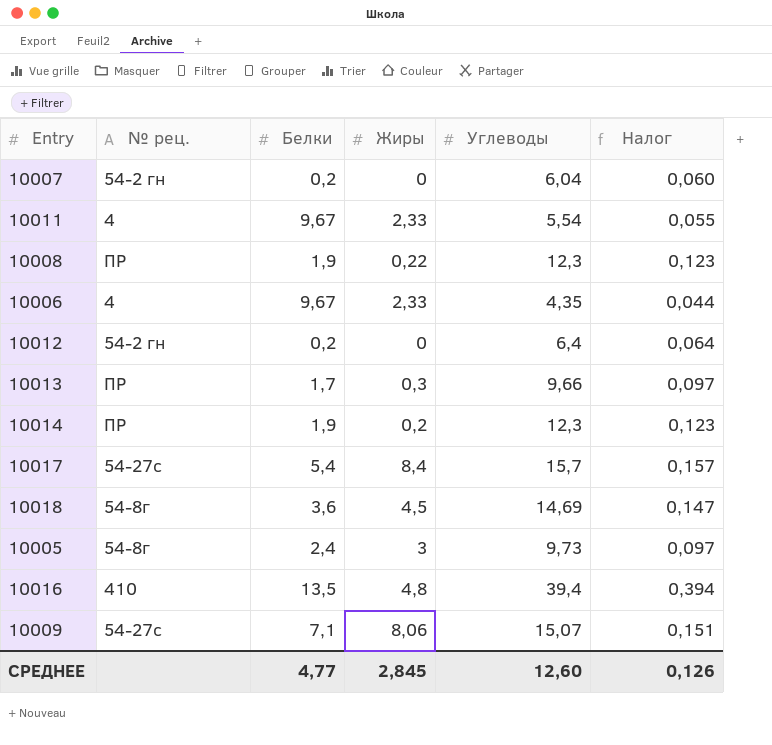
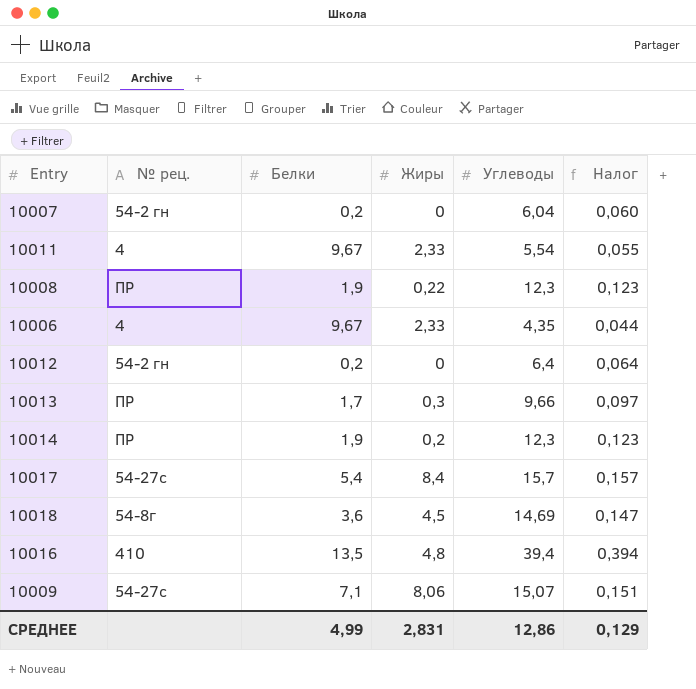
row 10005: 54-8г | 2,4 | 3 | 9,73 | 0,097 -> none
СРЕДНЕЕ | Белки: 4,77 -> 4,99
СРЕДНЕЕ | Жиры: 2,845 -> 2,831
СРЕДНЕЕ | Углеводы: 12,60 -> 12,86
СРЕДНЕЕ | Налог: 0,126 -> 0,129

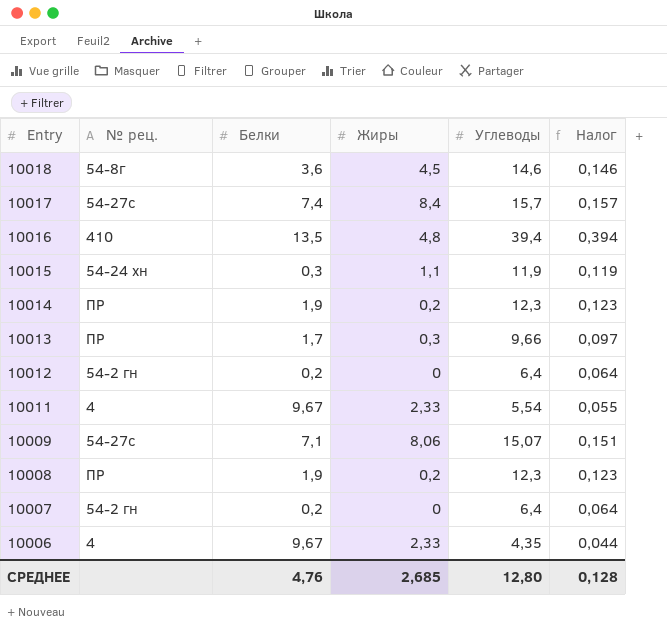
row order: none -> Entry descending
10018 | Углеводы: 14,69 -> 14,6
10018 | Налог: 0,147 -> 0,146
10017 | Белки: 5,4 -> 7,4
row 10015: none -> 54-24 хн | 0,3 | 1,1 | 11,9 | 0,119
10008 | Жиры: 0,22 -> 0,2
10007 | Углеводы: 6,04 -> 6,4
10007 | Налог: 0,060 -> 0,064
СРЕДНЕЕ | Белки: 4,99 -> 4,76
СРЕДНЕЕ | Жиры: 2,831 -> 2,685
СРЕДНЕЕ | Углеводы: 12,86 -> 12,80
СРЕДНЕЕ | Налог: 0,129 -> 0,128

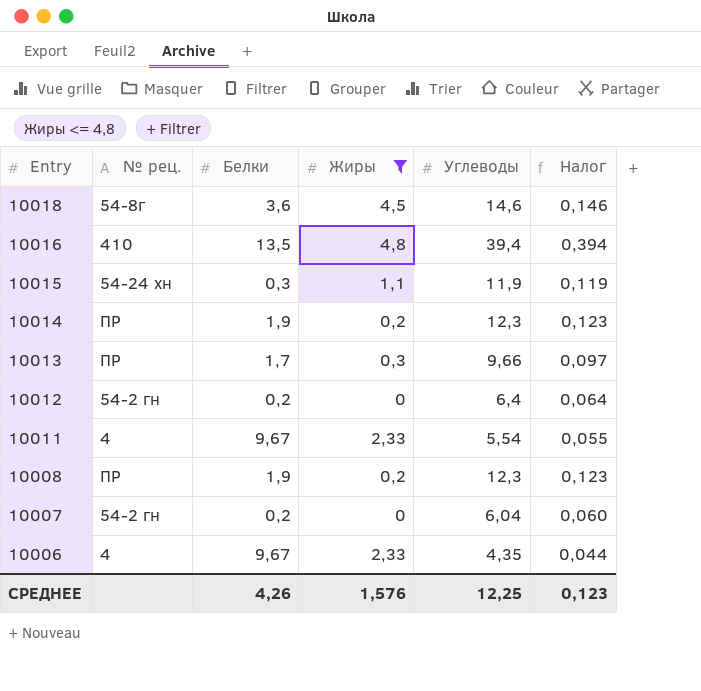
filter: none -> Жиры <= 4,8
10007 | Углеводы: 6,4 -> 6,04
10007 | Налог: 0,064 -> 0,060
СРЕДНЕЕ | Белки: 4,76 -> 4,26
СРЕДНЕЕ | Жиры: 2,685 -> 1,576
СРЕДНЕЕ | Углеводы: 12,80 -> 12,25
СРЕДНЕЕ | Налог: 0,128 -> 0,123

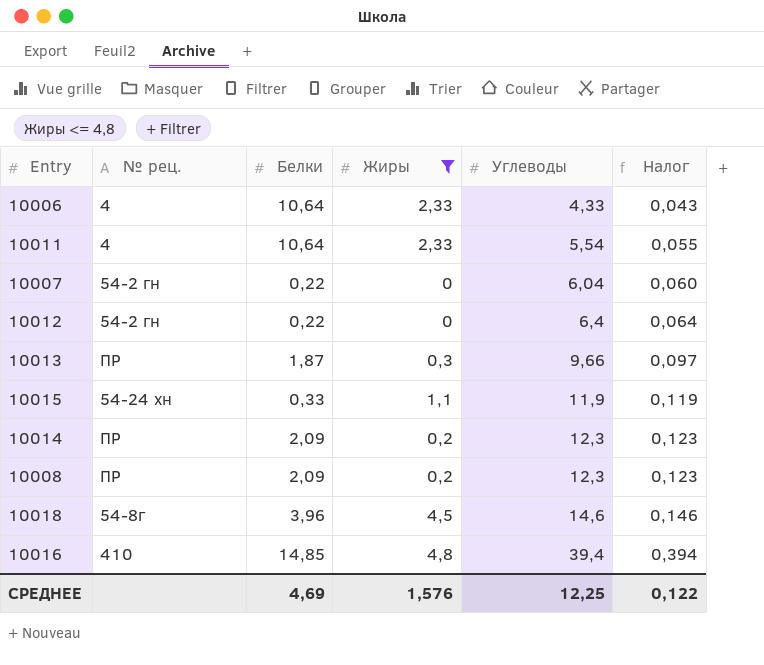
row order: Entry descending -> Углеводы ascending
10006 | Белки: 9,67 -> 10,64
10006 | Углеводы: 4,35 -> 4,33
10006 | Налог: 0,044 -> 0,043
10011 | Белки: 9,67 -> 10,64
10007 | Белки: 0,2 -> 0,22
10012 | Белки: 0,2 -> 0,22
10013 | Белки: 1,7 -> 1,87
10015 | Белки: 0,3 -> 0,33
10014 | Белки: 1,9 -> 2,09
10008 | Белки: 1,9 -> 2,09
10018 | Белки: 3,6 -> 3,96
10016 | Белки: 13,5 -> 14,85
СРЕДНЕЕ | Белки: 4,26 -> 4,69
СРЕДНЕЕ | Налог: 0,123 -> 0,122

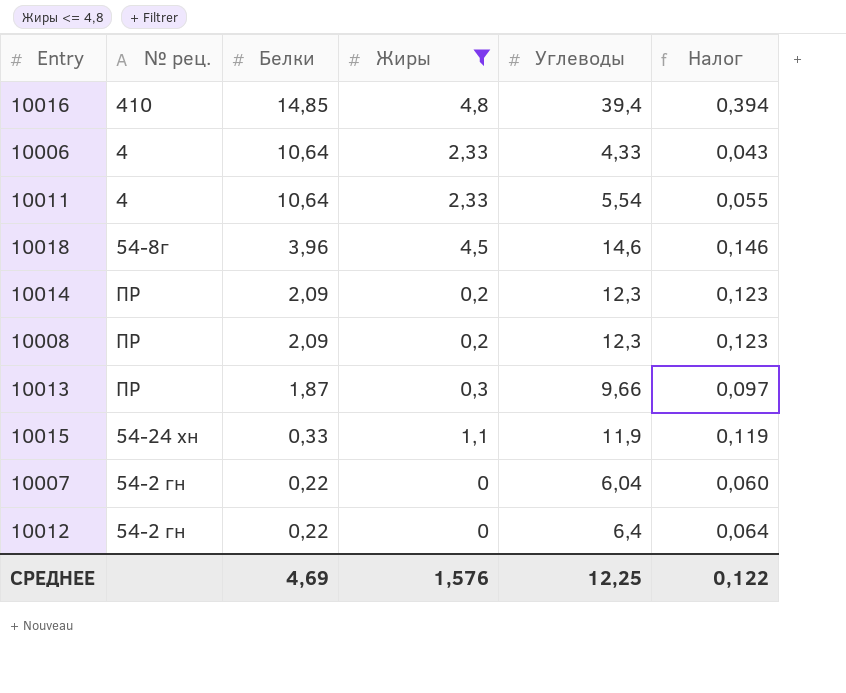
row order: Углеводы ascending -> Белки descending

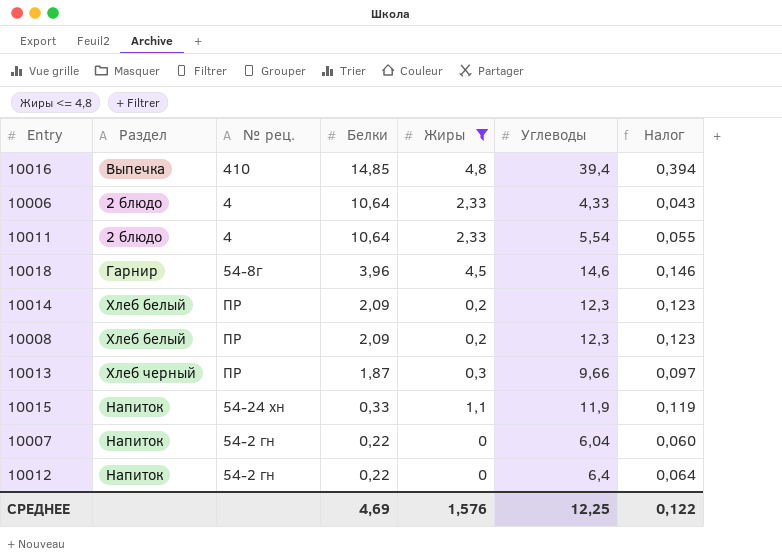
column Раздел | position: none -> 2

